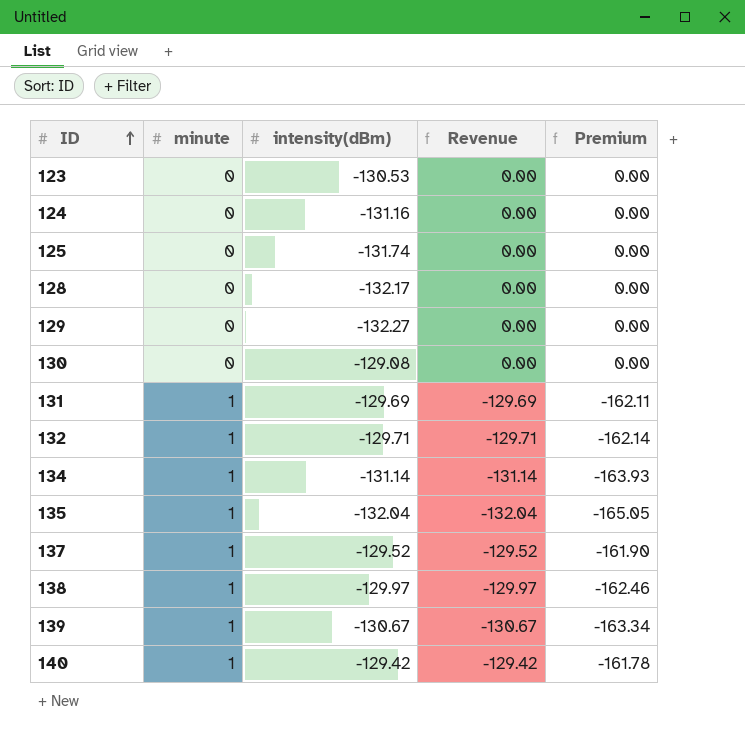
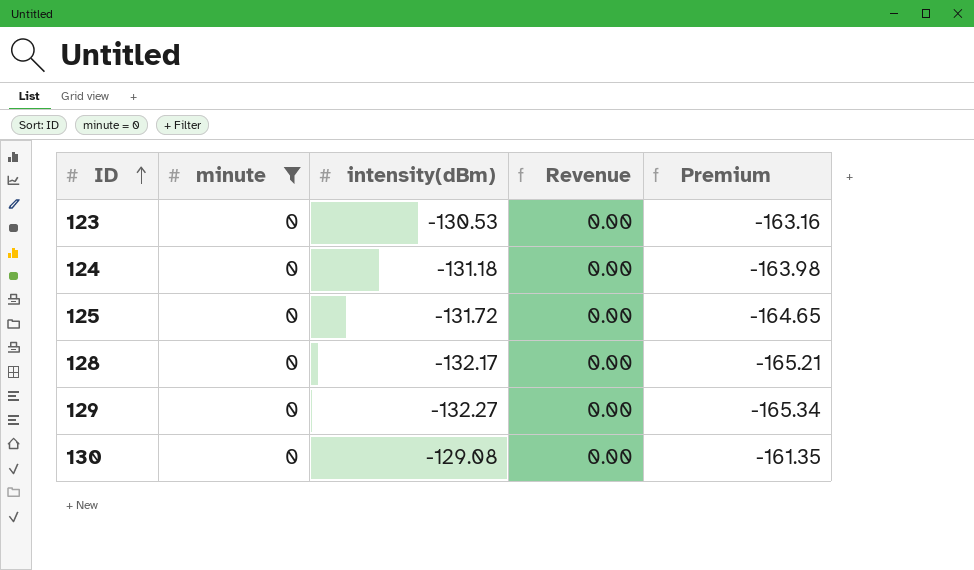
filter: none -> minute = 0
column Premium | formula: [Revenue] * 1.25 -> [intensity(dBm)] * 1.25
124 | intensity(dBm): -131.16 -> -131.18
125 | intensity(dBm): -131.74 -> -131.72

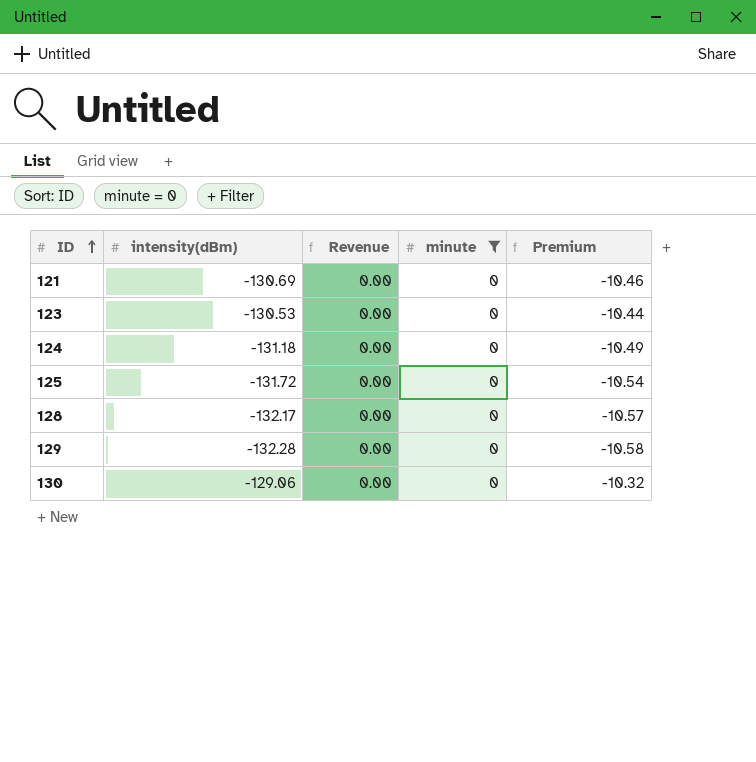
column minute | position: 2 -> 4
column Premium | formula: [intensity(dBm)] * 1.25 -> [intensity(dBm)] * 0.08
row 121: none -> -130.69 | 0.00 | 0 | -10.46
129 | intensity(dBm): -132.27 -> -132.28
130 | intensity(dBm): -129.08 -> -129.06

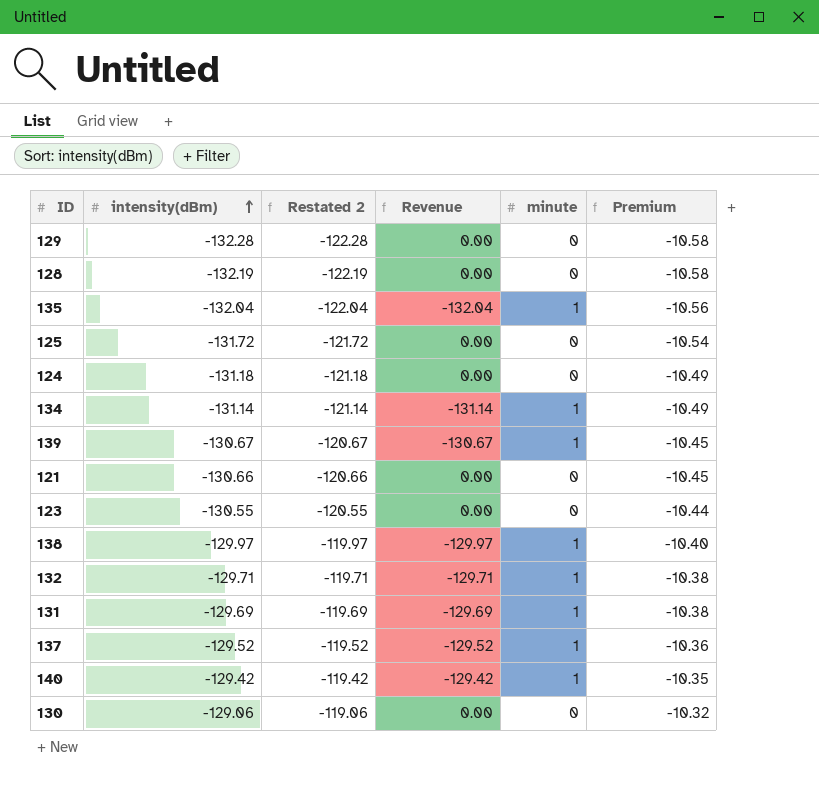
filter: minute = 0 -> none
row order: ID ascending -> intensity(dBm) ascending
column Restated 2 | formula: none -> [intensity(dBm)] + 10
128 | intensity(dBm): -132.17 -> -132.19
128 | Premium: -10.57 -> -10.58
121 | intensity(dBm): -130.69 -> -130.66
121 | Premium: -10.46 -> -10.45
123 | intensity(dBm): -130.53 -> -130.55

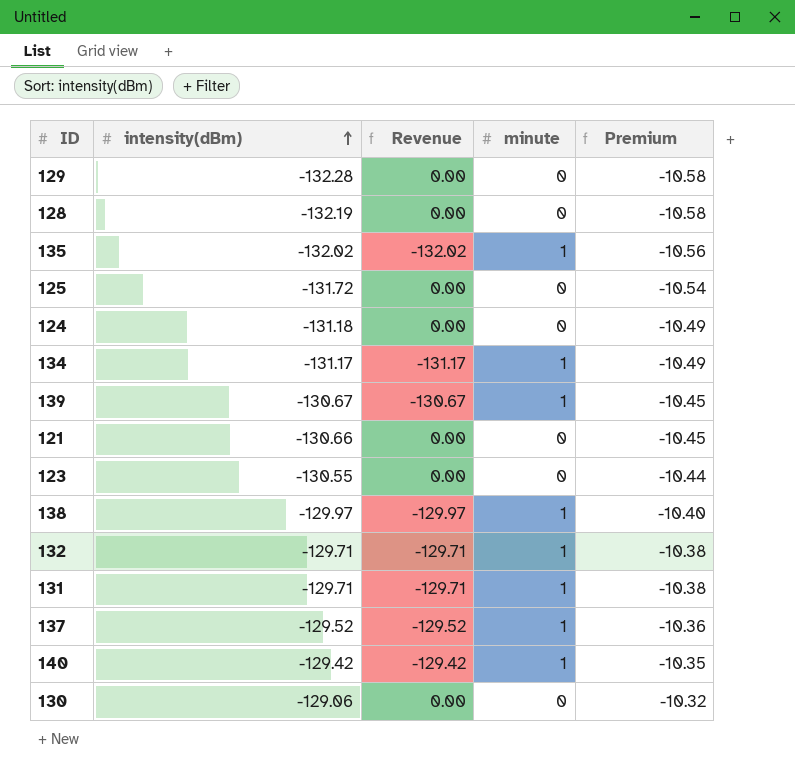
column Restated 2 | formula: [intensity(dBm)] + 10 -> none
135 | intensity(dBm): -132.04 -> -132.02
135 | Revenue: -132.04 -> -132.02
134 | intensity(dBm): -131.14 -> -131.17
134 | Revenue: -131.14 -> -131.17
131 | intensity(dBm): -129.69 -> -129.71
131 | Revenue: -129.69 -> -129.71

